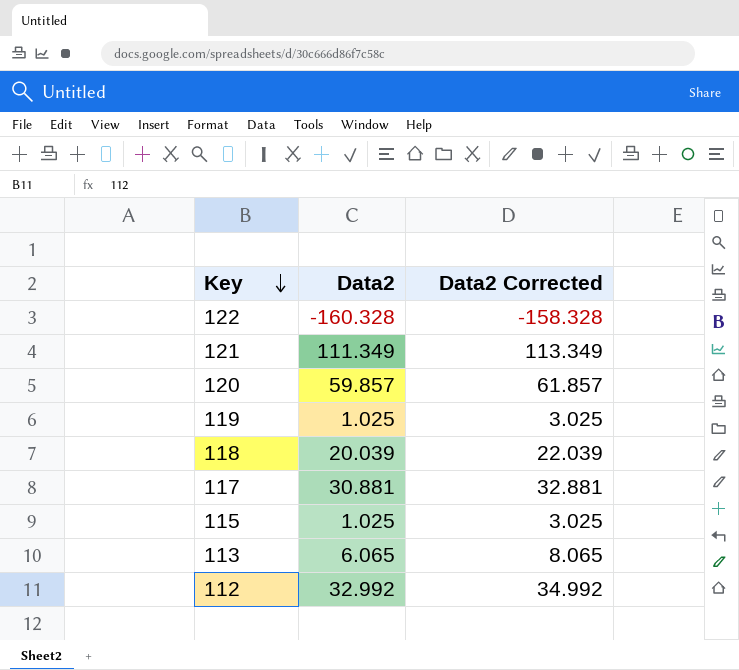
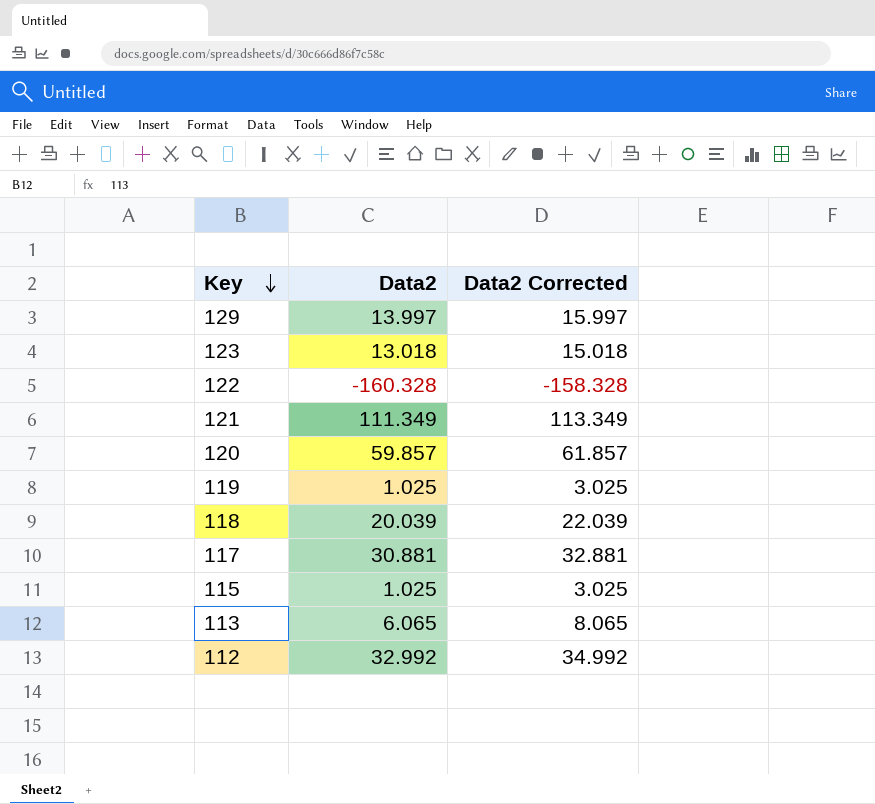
row 129: none -> 13.997 | 15.997
row 123: none -> 13.018 | 15.018

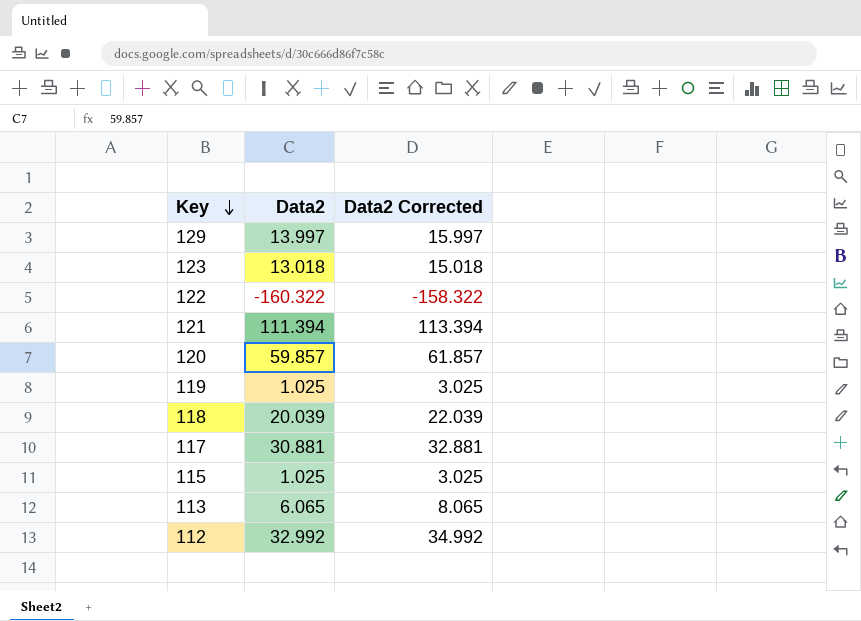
122 | Data2: -160.328 -> -160.322
122 | Data2 Corrected: -158.328 -> -158.322
121 | Data2: 111.349 -> 111.394
121 | Data2 Corrected: 113.349 -> 113.394

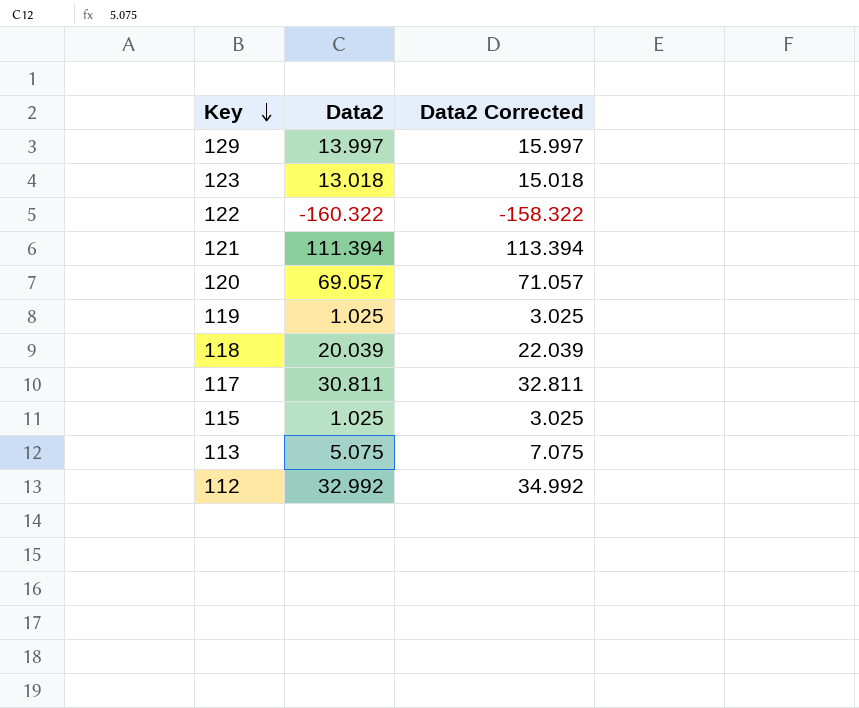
120 | Data2: 59.857 -> 69.057
120 | Data2 Corrected: 61.857 -> 71.057
117 | Data2: 30.881 -> 30.811
117 | Data2 Corrected: 32.881 -> 32.811
113 | Data2: 6.065 -> 5.075
113 | Data2 Corrected: 8.065 -> 7.075

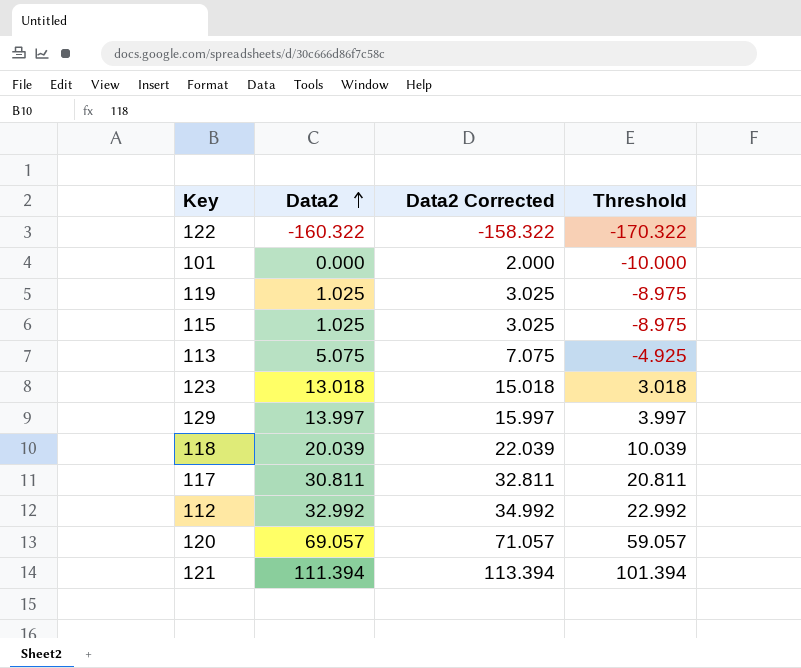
row order: Key descending -> Data2 ascending
column Threshold | formula: none -> [Data2] - 10
row 101: none -> 0.000 | 2.000 | -10.000

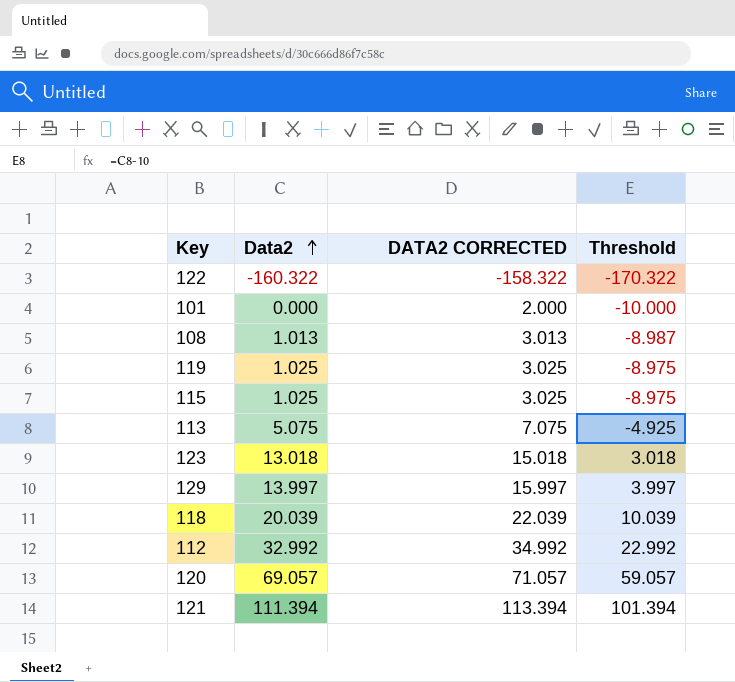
column name: Data2 Corrected -> DATA2 CORRECTED
row 117: 30.811 | 32.811 | 20.811 -> none
row 108: none -> 1.013 | 3.013 | -8.987

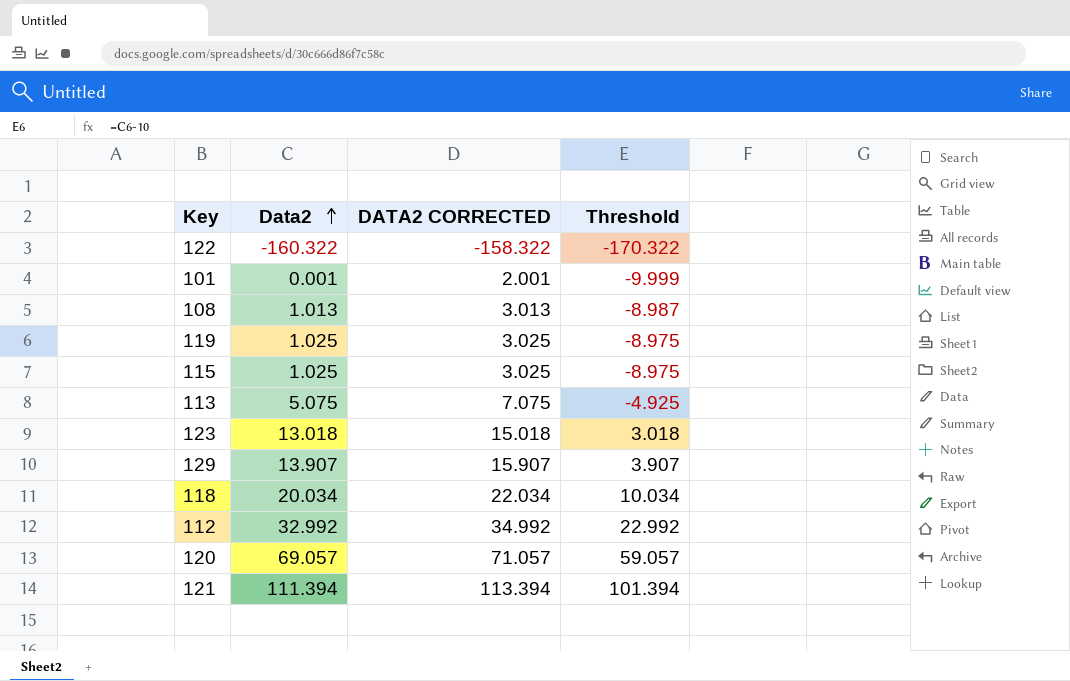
101 | Data2: 0.000 -> 0.001
101 | DATA2 CORRECTED: 2.000 -> 2.001
101 | Threshold: -10.000 -> -9.999
129 | Data2: 13.997 -> 13.907
129 | DATA2 CORRECTED: 15.997 -> 15.907
129 | Threshold: 3.997 -> 3.907
118 | Data2: 20.039 -> 20.034
118 | DATA2 CORRECTED: 22.039 -> 22.034
118 | Threshold: 10.039 -> 10.034

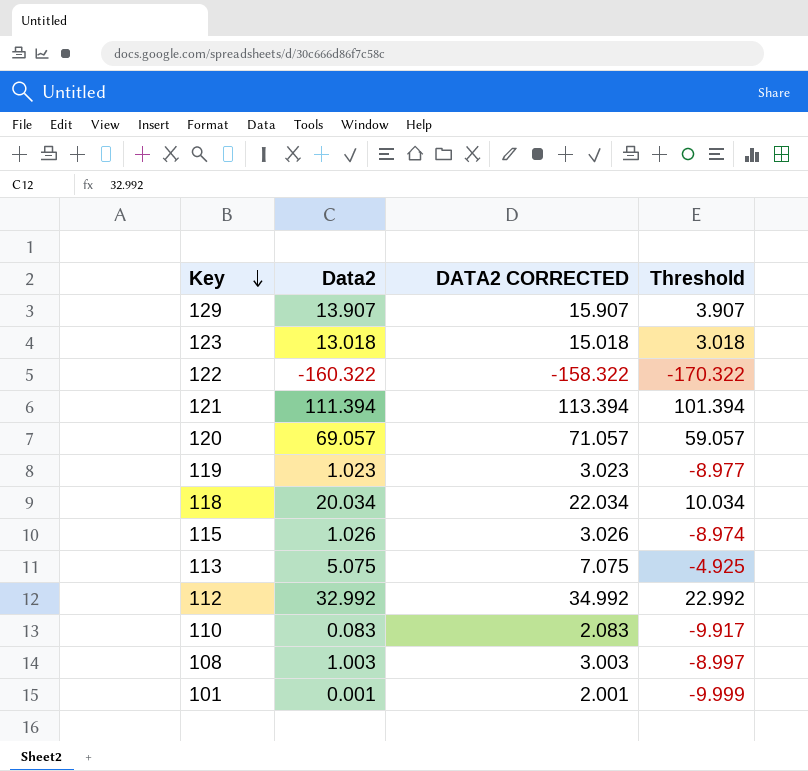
row order: Data2 ascending -> Key descending
119 | Data2: 1.025 -> 1.023
119 | DATA2 CORRECTED: 3.025 -> 3.023
119 | Threshold: -8.975 -> -8.977
115 | Data2: 1.025 -> 1.026
115 | DATA2 CORRECTED: 3.025 -> 3.026
115 | Threshold: -8.975 -> -8.974
row 110: none -> 0.083 | 2.083 | -9.917
108 | Data2: 1.013 -> 1.003
108 | DATA2 CORRECTED: 3.013 -> 3.003
108 | Threshold: -8.987 -> -8.997

